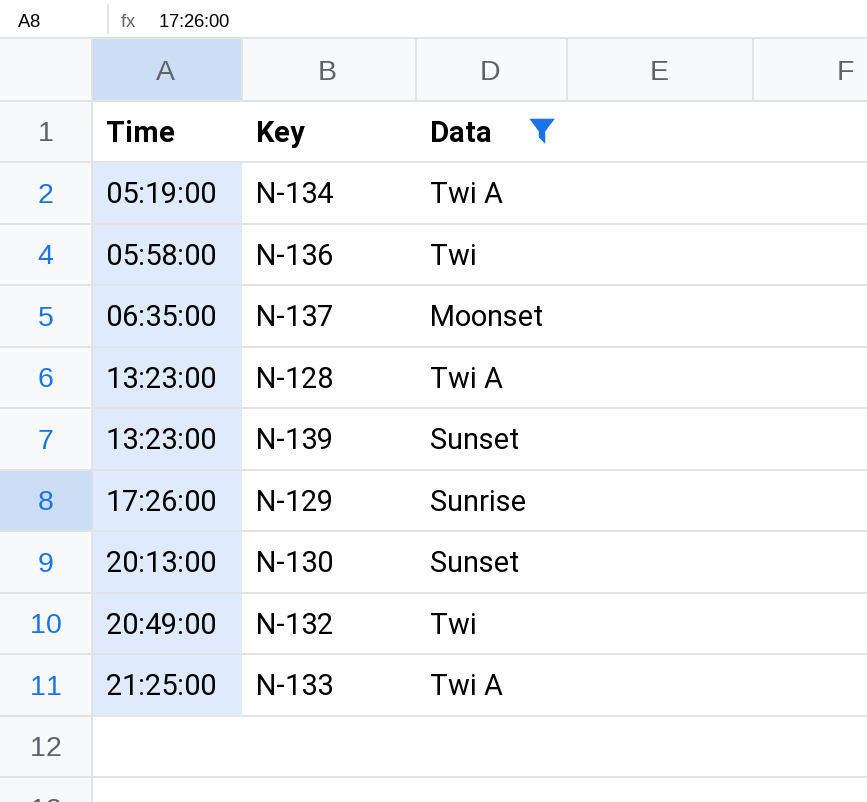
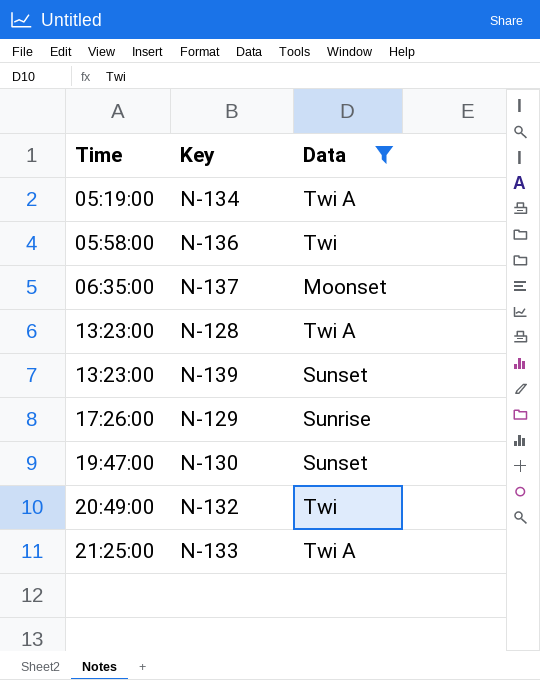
N-130 | Time: 20:13:00 -> 19:47:00

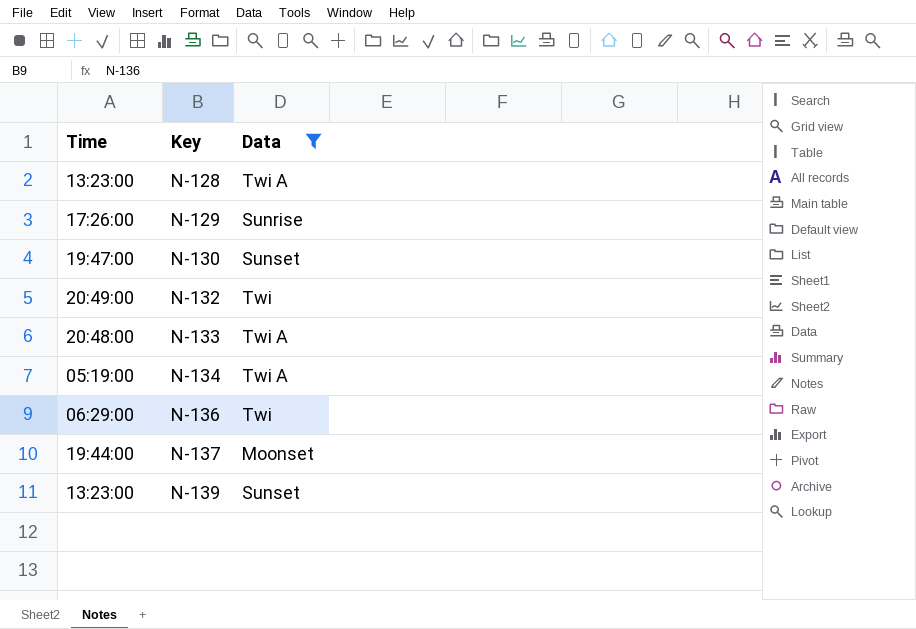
row order: Time ascending -> Key ascending
N-133 | Time: 21:25:00 -> 20:48:00
N-136 | Time: 05:58:00 -> 06:29:00
N-137 | Time: 06:35:00 -> 19:44:00

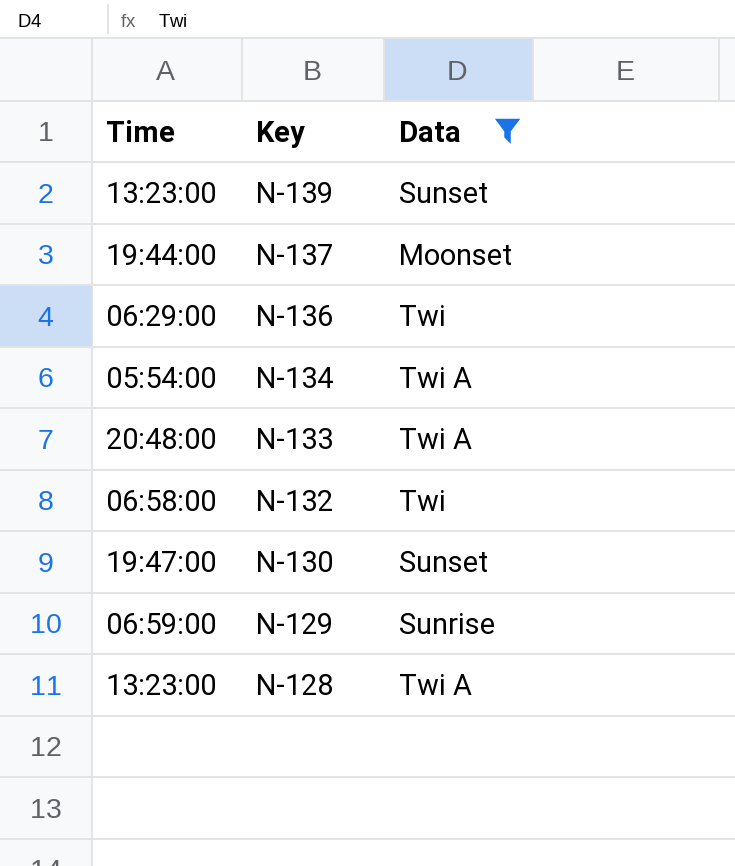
row order: Key ascending -> Key descending
N-134 | Time: 05:19:00 -> 05:54:00
N-132 | Time: 20:49:00 -> 06:58:00
N-129 | Time: 17:26:00 -> 06:59:00

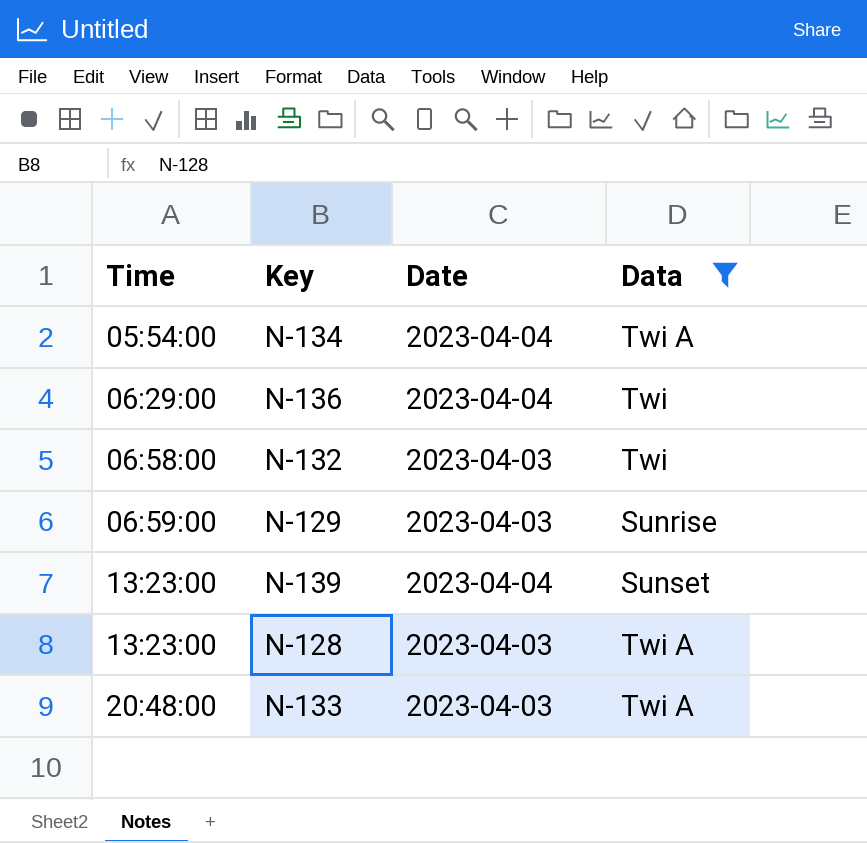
row order: Key descending -> Time ascending
column Date | position: none -> 3
row N-137: 19:44:00 | Moonset -> none
row N-130: 19:47:00 | Sunset -> none

